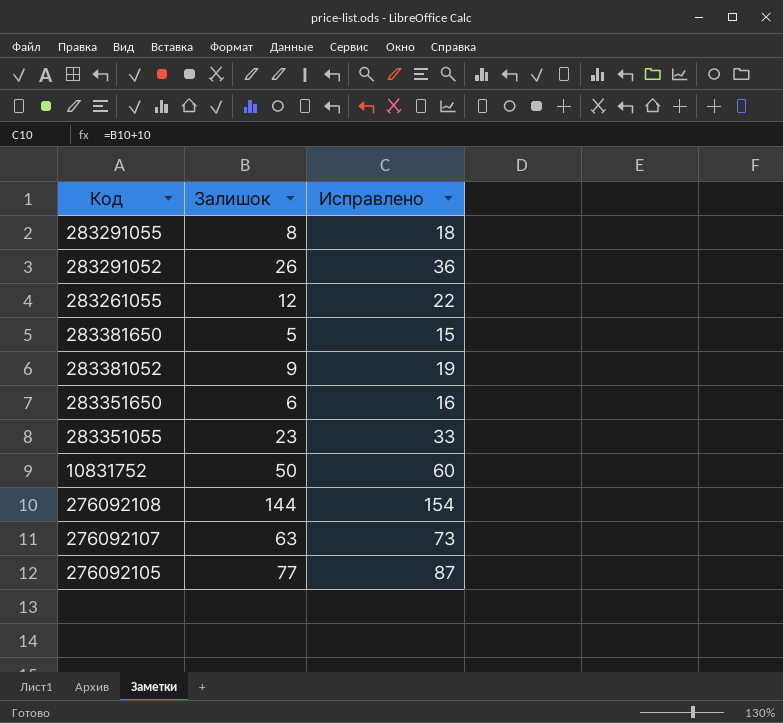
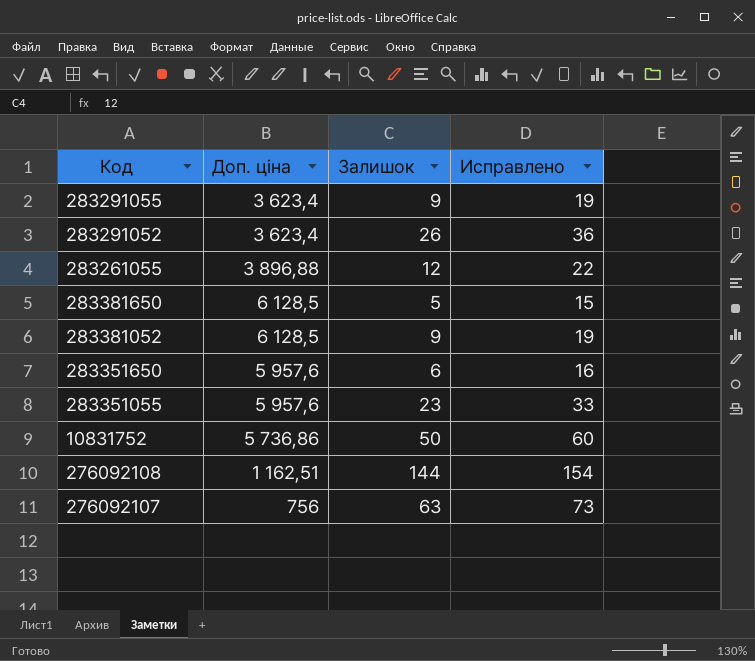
column Доп. ціна | position: none -> 2
row 276092105: 77 | 87 -> none
283291055 | Залишок: 8 -> 9
283291055 | Исправлено: 18 -> 19

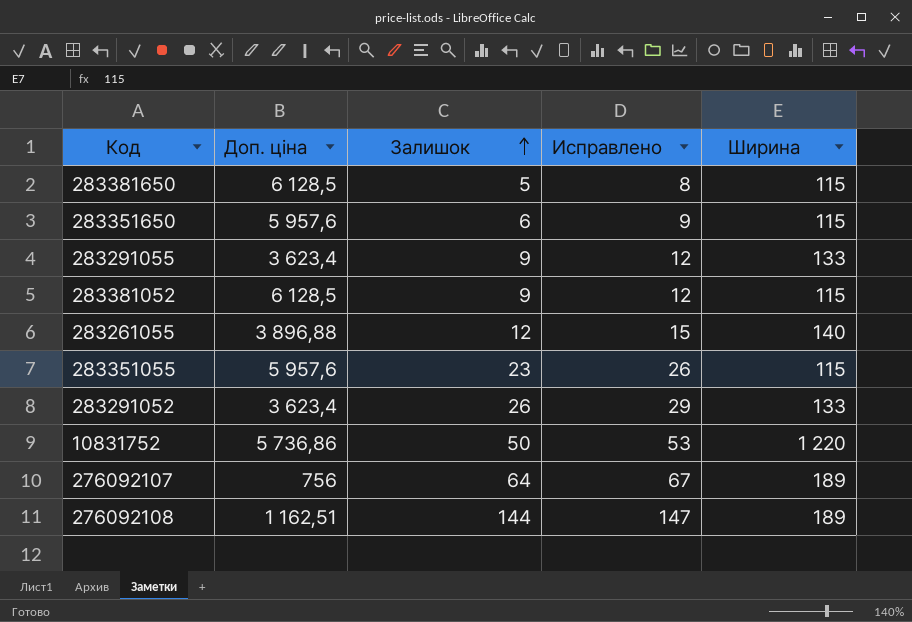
row order: none -> Залишок ascending
column Исправлено | formula: [Залишок] + 10 -> [Залишок] + 3
column Ширина | position: none -> 5
276092107 | Залишок: 63 -> 64

